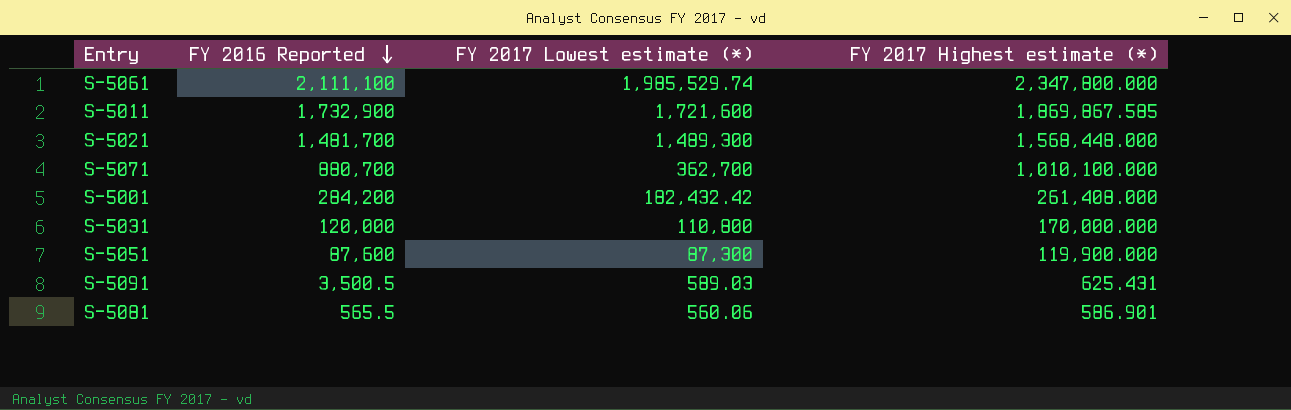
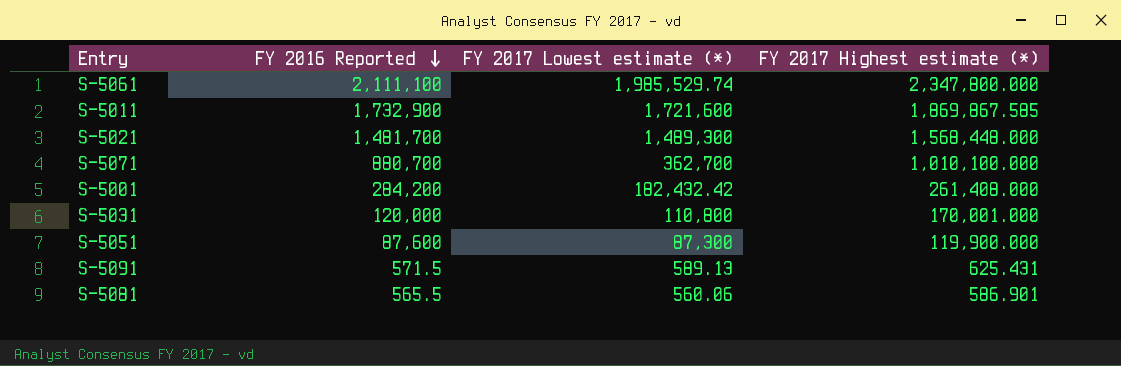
S-5031 | FY 2017 Highest estimate (*): 170,000.000 -> 170,001.000
S-5091 | FY 2016 Reported: 3,500.5 -> 571.5
S-5091 | FY 2017 Lowest estimate (*): 589.03 -> 589.13

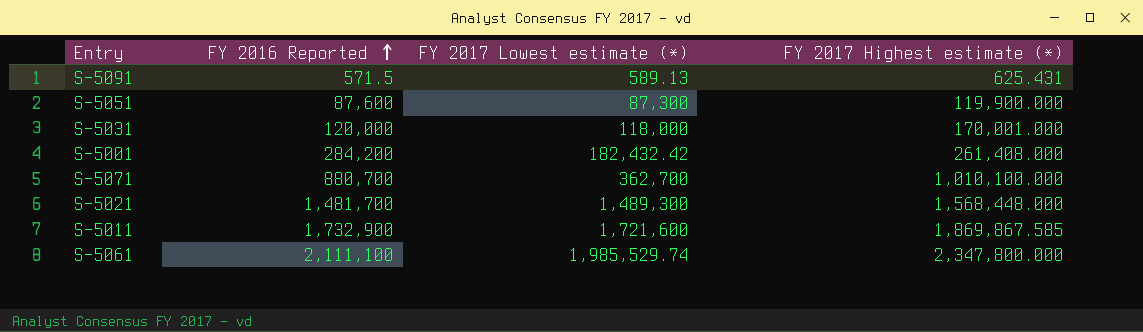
row order: FY 2016 Reported descending -> FY 2016 Reported ascending
row S-5081: 565.5 | 560.06 | 586.901 -> none
S-5031 | FY 2017 Lowest estimate (*): 110,800 -> 118,000

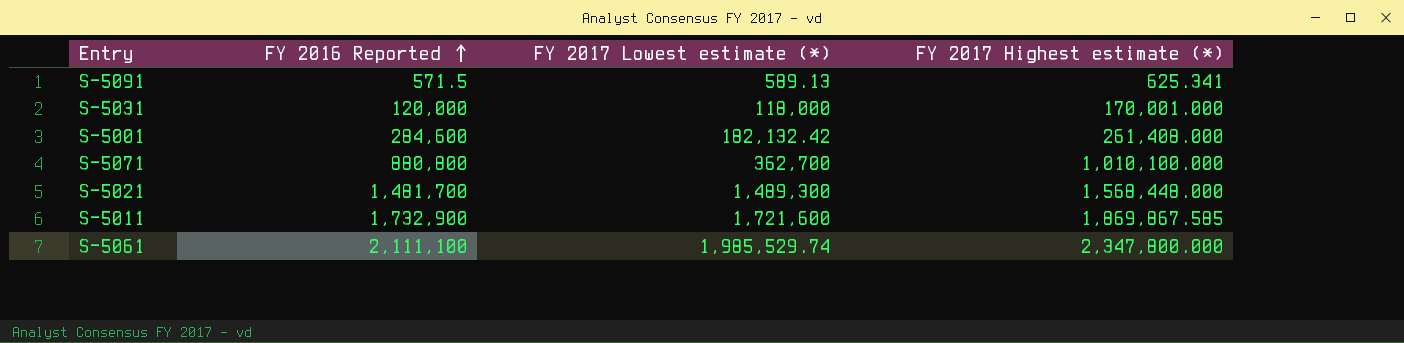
row S-5051: 87,600 | 87,300 | 119,900.000 -> none
S-5091 | FY 2017 Highest estimate (*): 625.431 -> 625.341
S-5001 | FY 2016 Reported: 284,200 -> 284,600
S-5001 | FY 2017 Lowest estimate (*): 182,432.42 -> 182,132.42
S-5071 | FY 2016 Reported: 880,700 -> 880,800

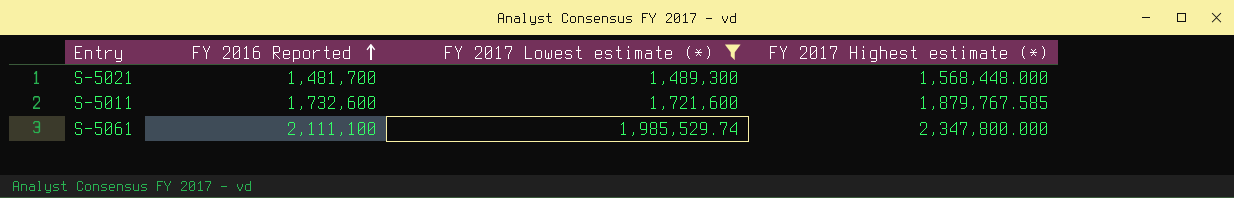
filter: none -> FY 2017 Lowest estimate (*) >= 1,489,300
S-5011 | FY 2016 Reported: 1,732,900 -> 1,732,600
S-5011 | FY 2017 Highest estimate (*): 1,869,867.585 -> 1,879,767.585

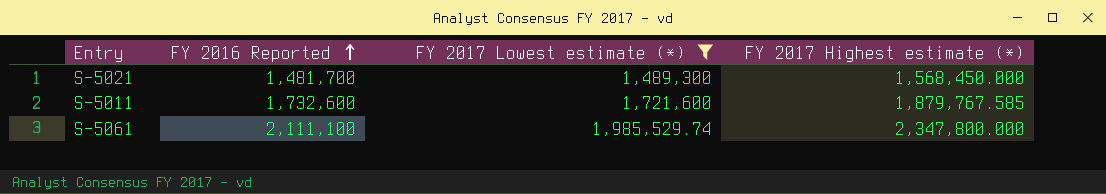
S-5021 | FY 2017 Highest estimate (*): 1,568,448.000 -> 1,568,450.000

